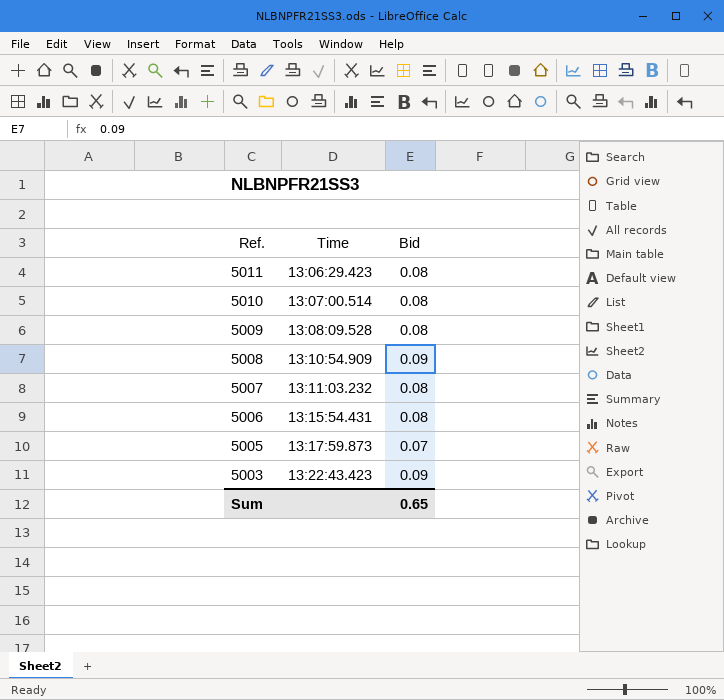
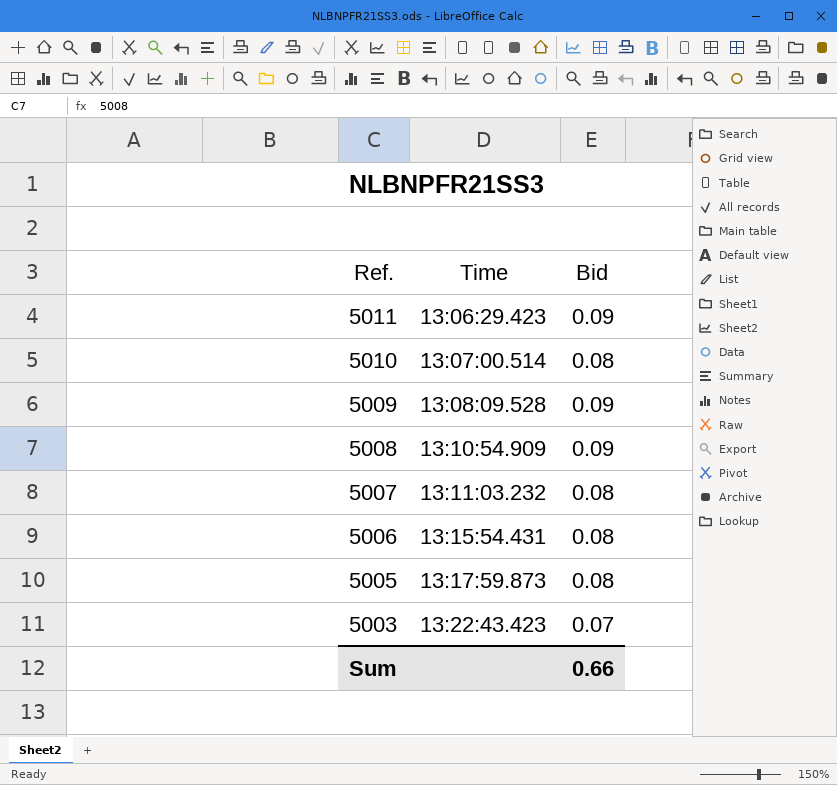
5011 | Bid: 0.08 -> 0.09
5009 | Bid: 0.08 -> 0.09
5005 | Bid: 0.07 -> 0.08
5003 | Bid: 0.09 -> 0.07
Sum | Bid: 0.65 -> 0.66

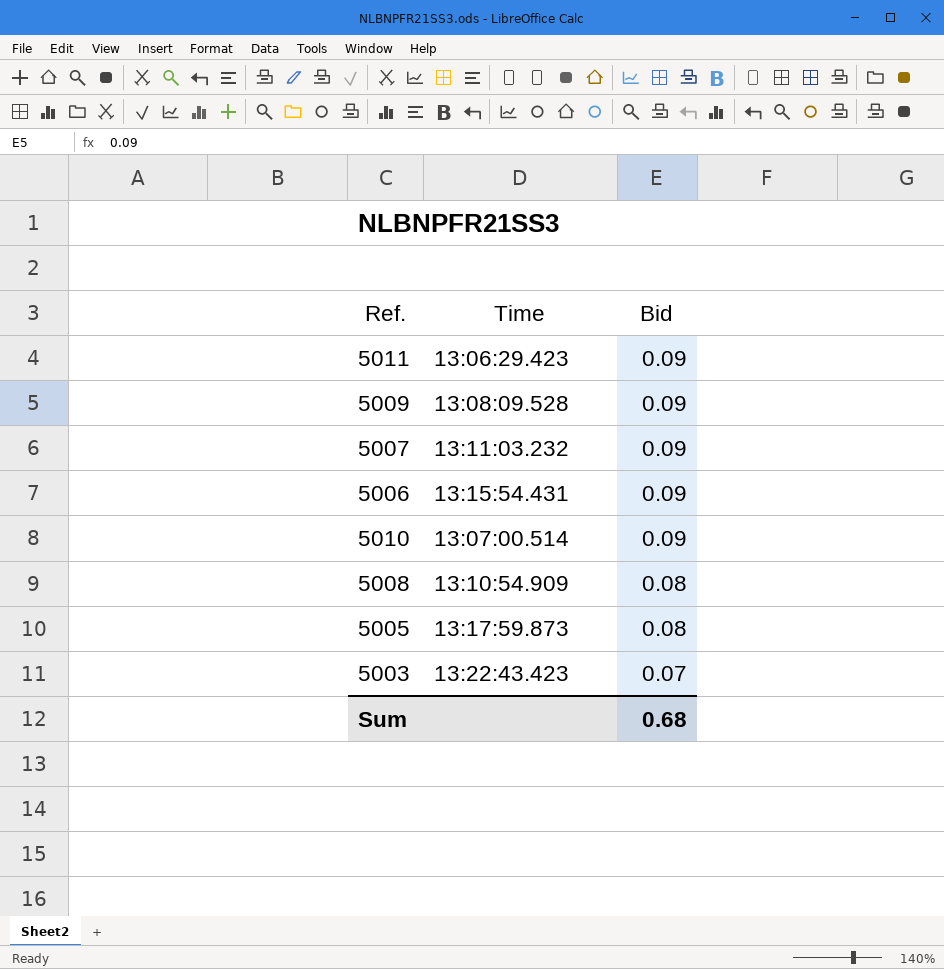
row order: Ref. descending -> Bid descending
5007 | Bid: 0.08 -> 0.09
5006 | Bid: 0.08 -> 0.09
5010 | Bid: 0.08 -> 0.09
5008 | Bid: 0.09 -> 0.08
Sum | Bid: 0.66 -> 0.68

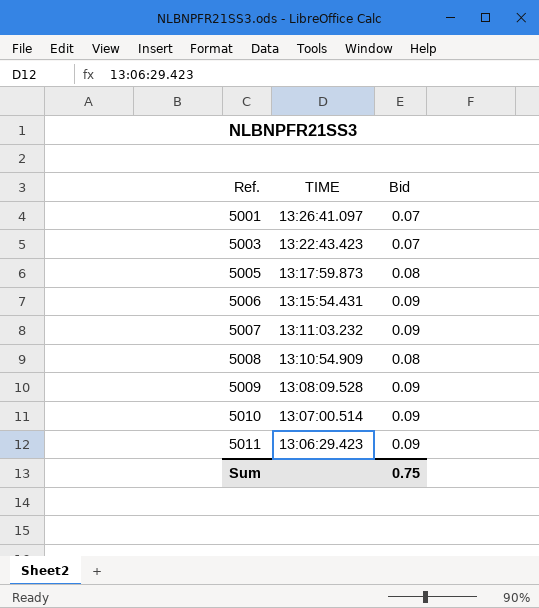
row order: Bid descending -> Ref. ascending
column name: Time -> TIME
row 5001: none -> 13:26:41.097 | 0.07
Sum | Bid: 0.68 -> 0.75

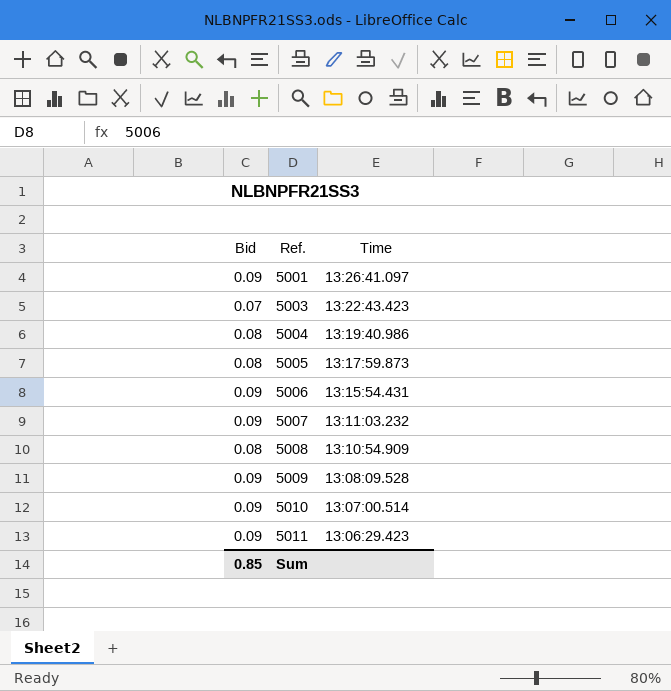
column Bid | position: 3 -> 1
column name: TIME -> Time
5001 | Bid: 0.07 -> 0.09
row 5004: none -> 0.08 | 13:19:40.986
Sum | Bid: 0.75 -> 0.85

